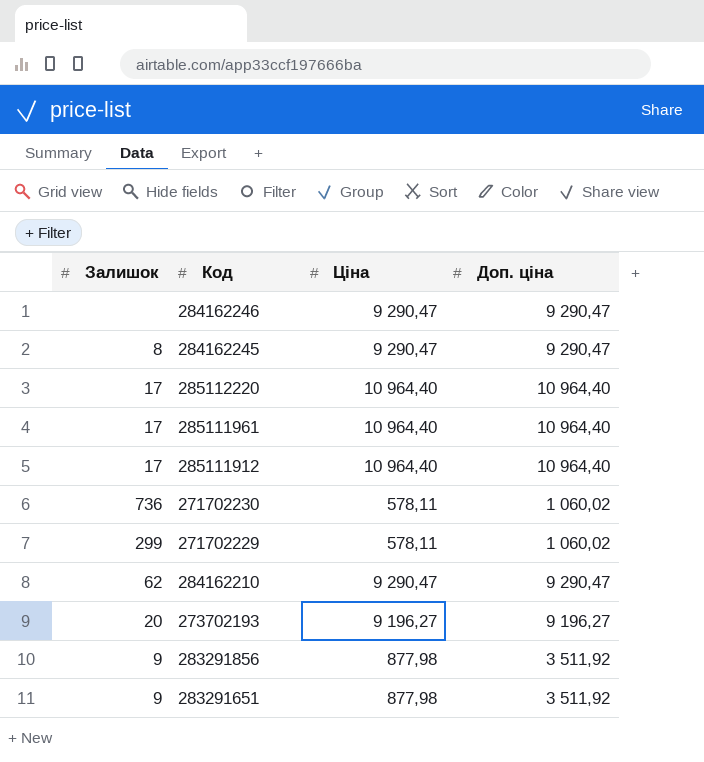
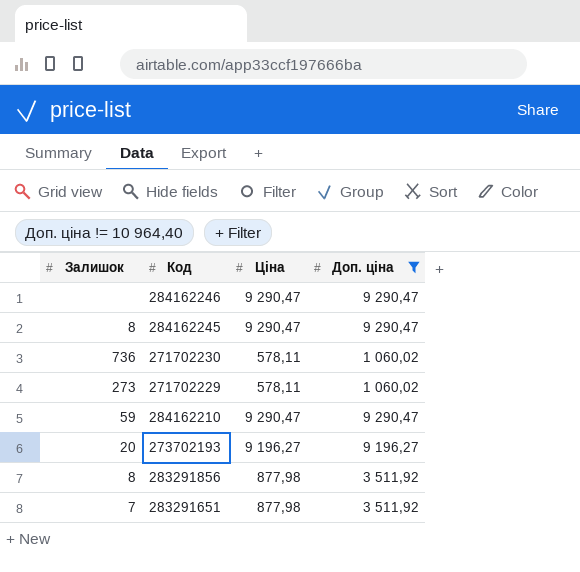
filter: none -> Доп. ціна != 10 964,40
271702229 | Залишок: 299 -> 273
284162210 | Залишок: 62 -> 59
283291856 | Залишок: 9 -> 8
283291651 | Залишок: 9 -> 7

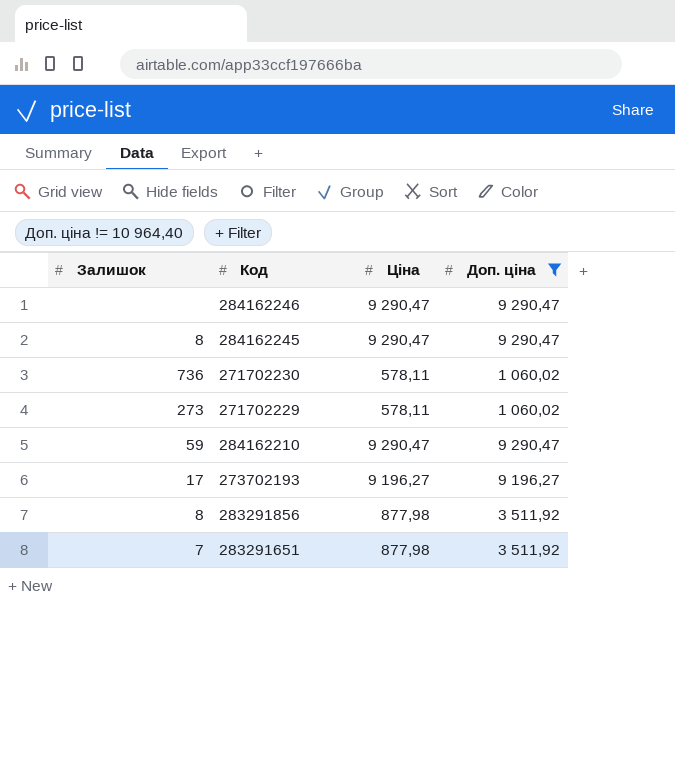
273702193 | Залишок: 20 -> 17

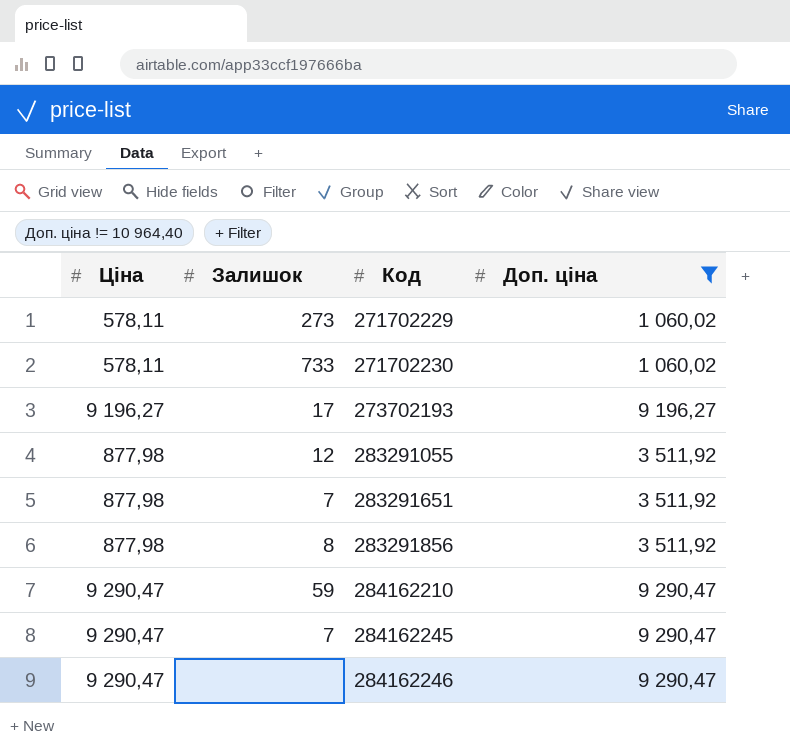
row order: none -> Код ascending
column Ціна | position: 3 -> 1
271702230 | Залишок: 736 -> 733
row 283291055: none -> 877,98 | 12 | 3 511,92
284162245 | Залишок: 8 -> 7

